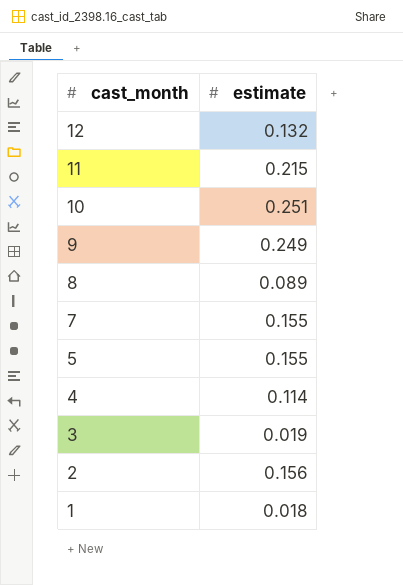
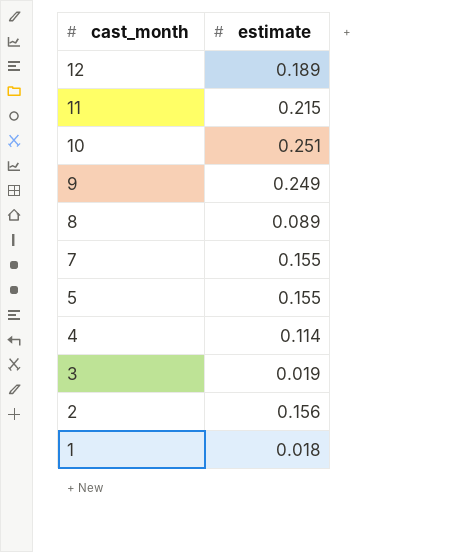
12 | estimate: 0.132 -> 0.189

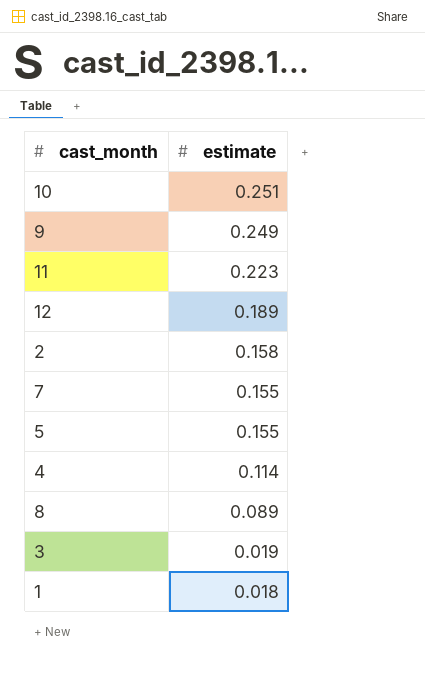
row order: cast_month descending -> estimate descending
11 | estimate: 0.215 -> 0.223
2 | estimate: 0.156 -> 0.158

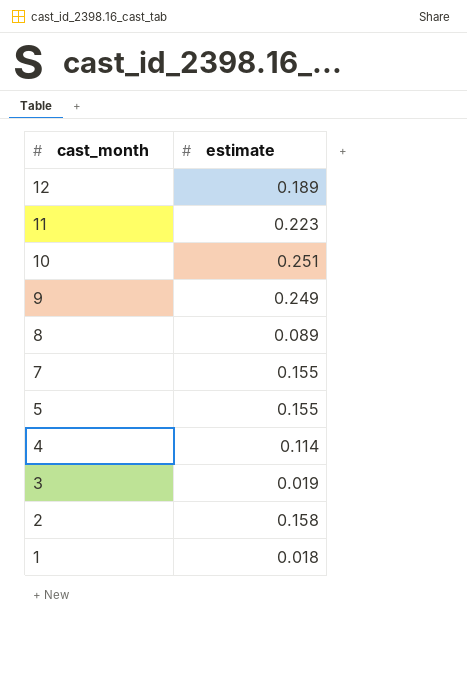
row order: estimate descending -> cast_month descending

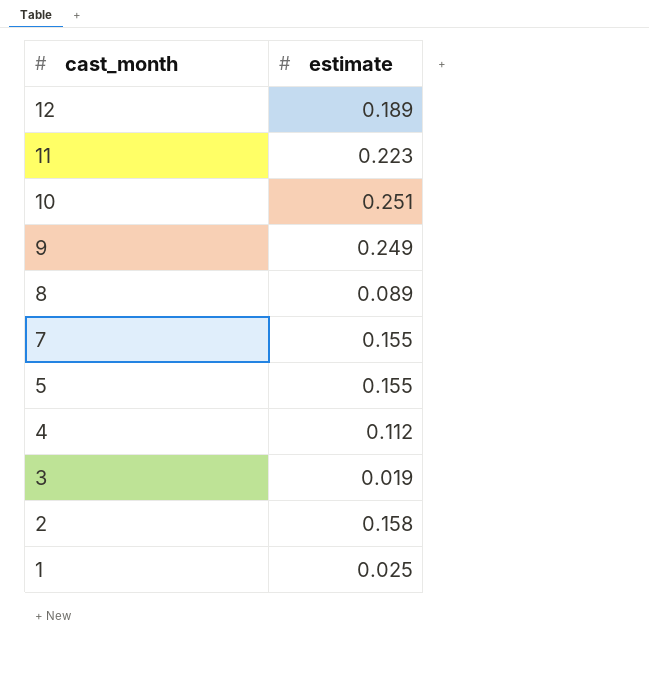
4 | estimate: 0.114 -> 0.112
1 | estimate: 0.018 -> 0.025

